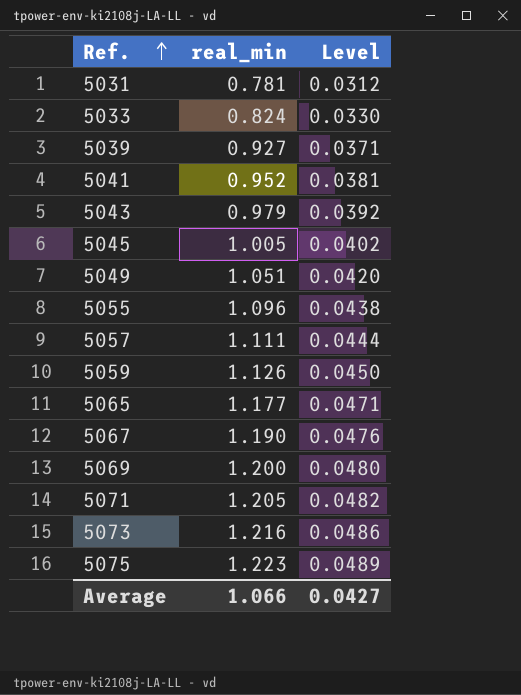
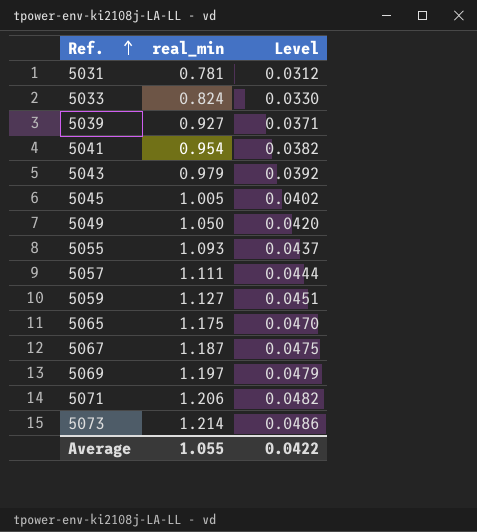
row 5075: 1.223 | 0.0489 -> none
5041 | real_min: 0.952 -> 0.954
5041 | Level: 0.0381 -> 0.0382
5049 | real_min: 1.051 -> 1.050
5055 | real_min: 1.096 -> 1.093
5055 | Level: 0.0438 -> 0.0437
5059 | real_min: 1.126 -> 1.127
5059 | Level: 0.0450 -> 0.0451
5065 | real_min: 1.177 -> 1.175
5065 | Level: 0.0471 -> 0.0470
5067 | real_min: 1.190 -> 1.187
5067 | Level: 0.0476 -> 0.0475
5069 | real_min: 1.200 -> 1.197
5069 | Level: 0.0480 -> 0.0479
5071 | real_min: 1.205 -> 1.206
5073 | real_min: 1.216 -> 1.214
Average | real_min: 1.066 -> 1.055
Average | Level: 0.0427 -> 0.0422

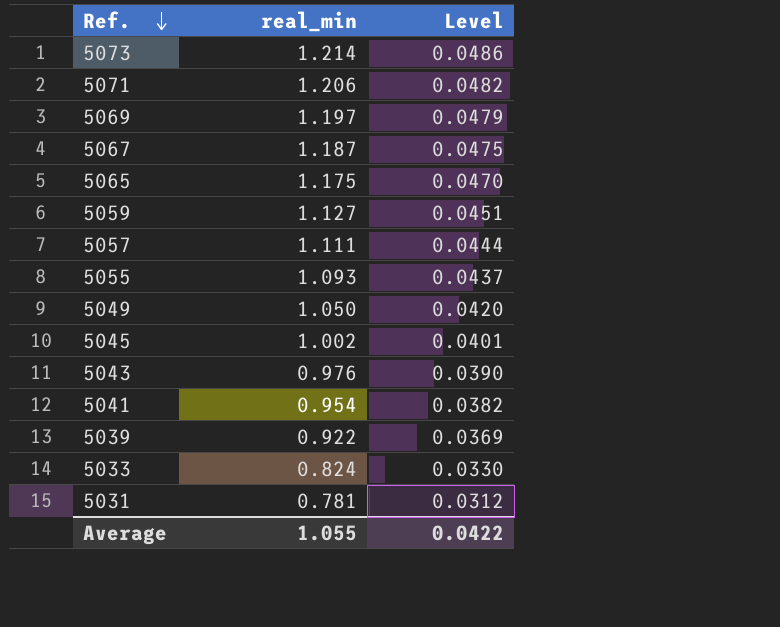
row order: Ref. ascending -> Ref. descending
5045 | real_min: 1.005 -> 1.002
5045 | Level: 0.0402 -> 0.0401
5043 | real_min: 0.979 -> 0.976
5043 | Level: 0.0392 -> 0.0390
5039 | real_min: 0.927 -> 0.922
5039 | Level: 0.0371 -> 0.0369

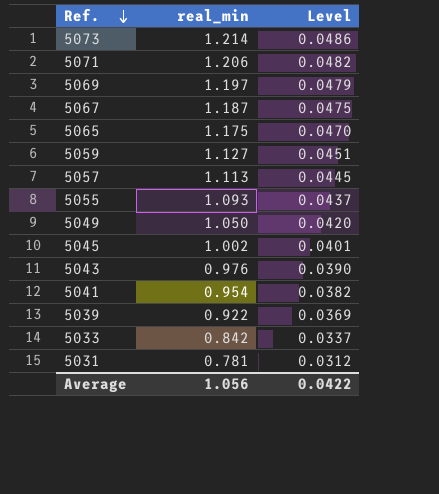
5057 | real_min: 1.111 -> 1.113
5057 | Level: 0.0444 -> 0.0445
5033 | real_min: 0.824 -> 0.842
5033 | Level: 0.0330 -> 0.0337
Average | real_min: 1.055 -> 1.056

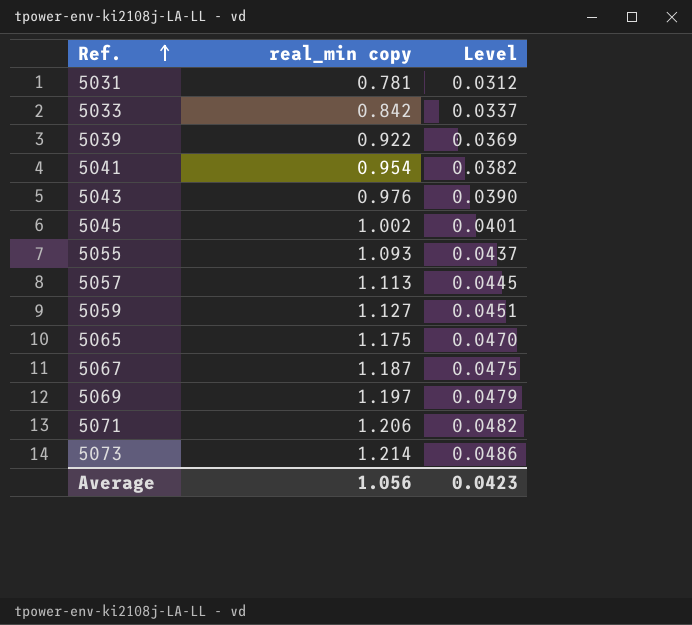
row order: Ref. descending -> Ref. ascending
column name: real_min -> real_min copy
row 5049: 1.050 | 0.0420 -> none
Average | Level: 0.0422 -> 0.0423

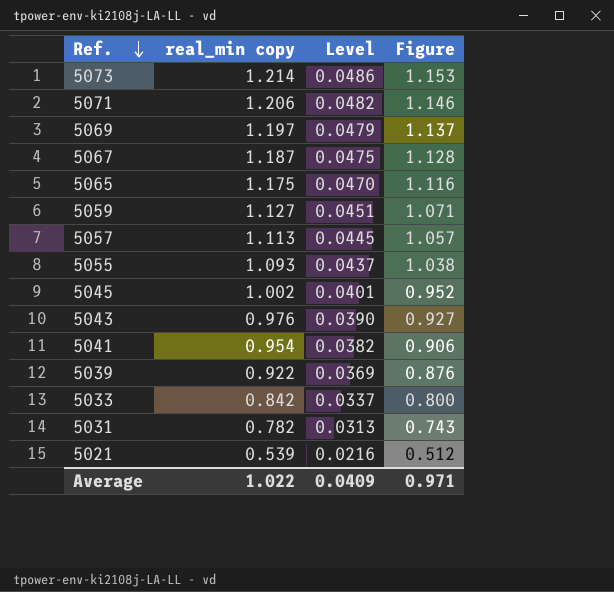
row order: Ref. ascending -> Ref. descending
column Figure | formula: none -> [real_min copy] * 0.95
5031 | real_min copy: 0.781 -> 0.782
5031 | Level: 0.0312 -> 0.0313
row 5021: none -> 0.539 | 0.0216 | 0.512
Average | real_min copy: 1.056 -> 1.022
Average | Level: 0.0423 -> 0.0409

